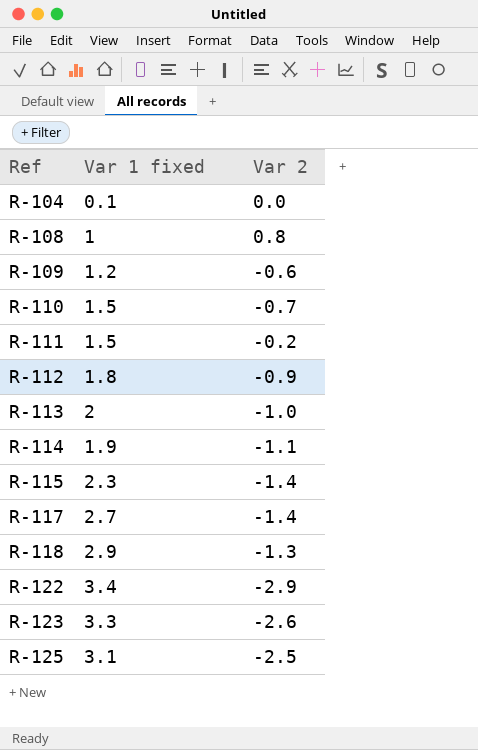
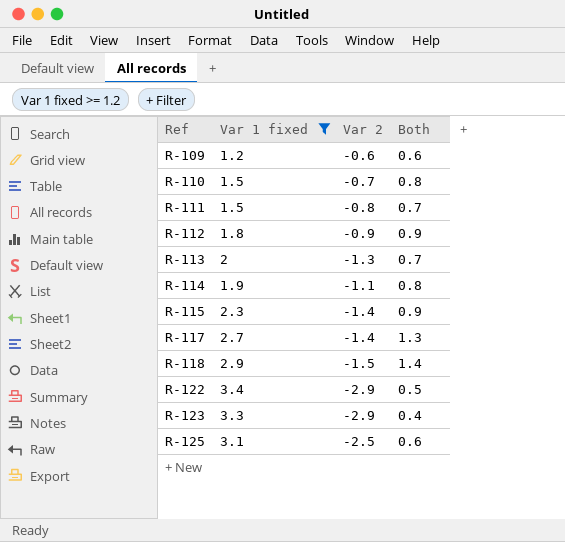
filter: none -> Var 1 fixed >= 1.2
column Both | formula: none -> [Var 1 fixed] + [Var 2]
R-111 | Var 2: -0.2 -> -0.8
R-113 | Var 2: -1.0 -> -1.3
R-118 | Var 2: -1.3 -> -1.5
R-123 | Var 2: -2.6 -> -2.9

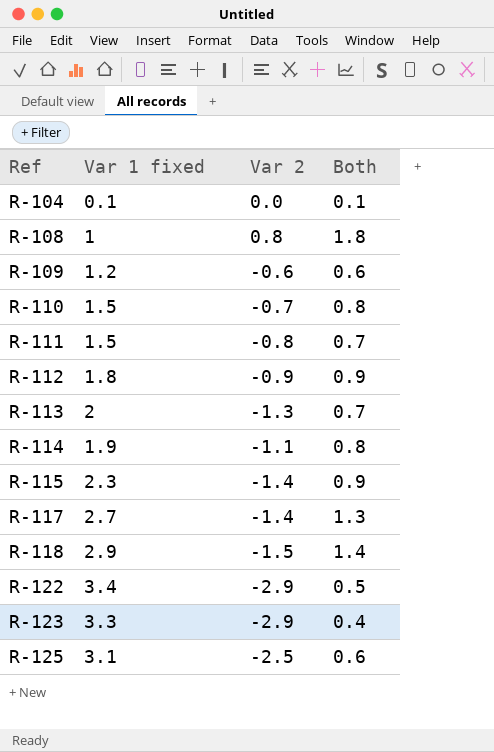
filter: Var 1 fixed >= 1.2 -> none

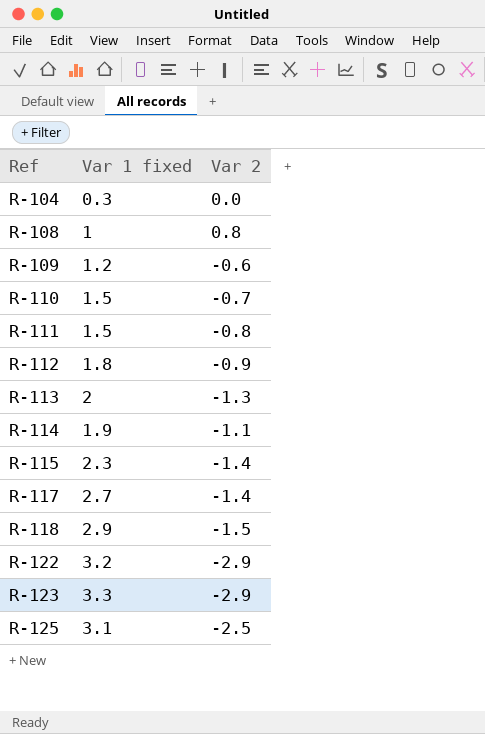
column Both | formula: [Var 1 fixed] + [Var 2] -> none
R-104 | Var 1 fixed: 0.1 -> 0.3
R-122 | Var 1 fixed: 3.4 -> 3.2

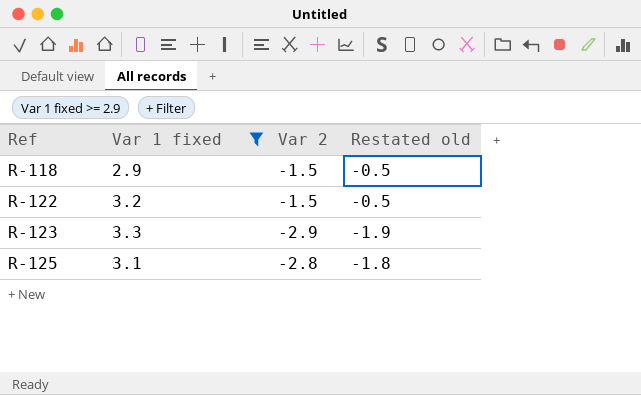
filter: none -> Var 1 fixed >= 2.9
column Restated old | formula: none -> [Var 2] + 1
R-122 | Var 2: -2.9 -> -1.5
R-125 | Var 2: -2.5 -> -2.8

